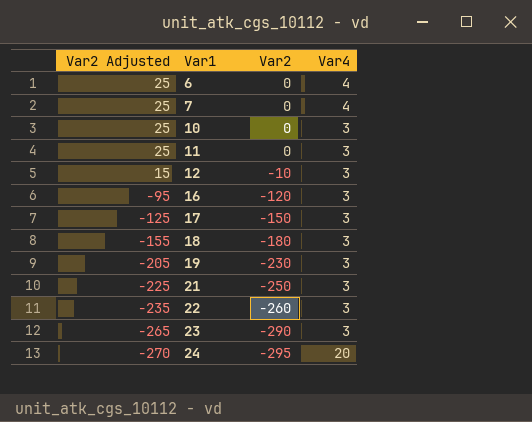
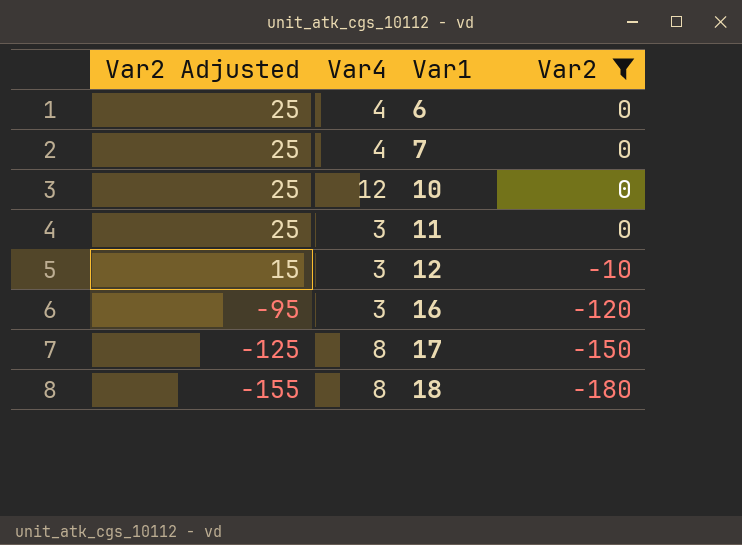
filter: none -> Var2 >= -180
column Var4 | position: 4 -> 2
10 | Var4: 3 -> 12
17 | Var4: 3 -> 8
18 | Var4: 3 -> 8

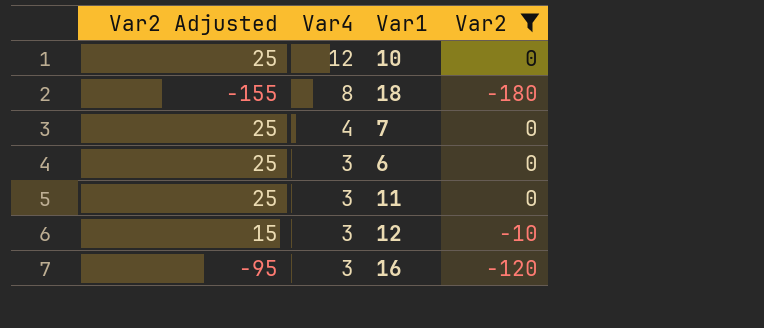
row order: Var2 Adjusted descending -> Var4 descending
row 17: -125 | 8 | -150 -> none
6 | Var4: 4 -> 3

